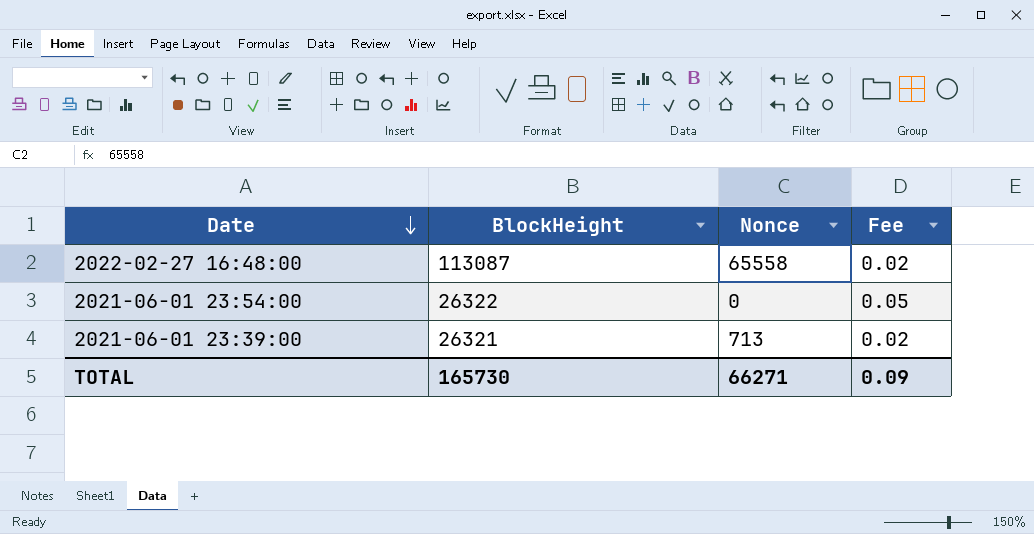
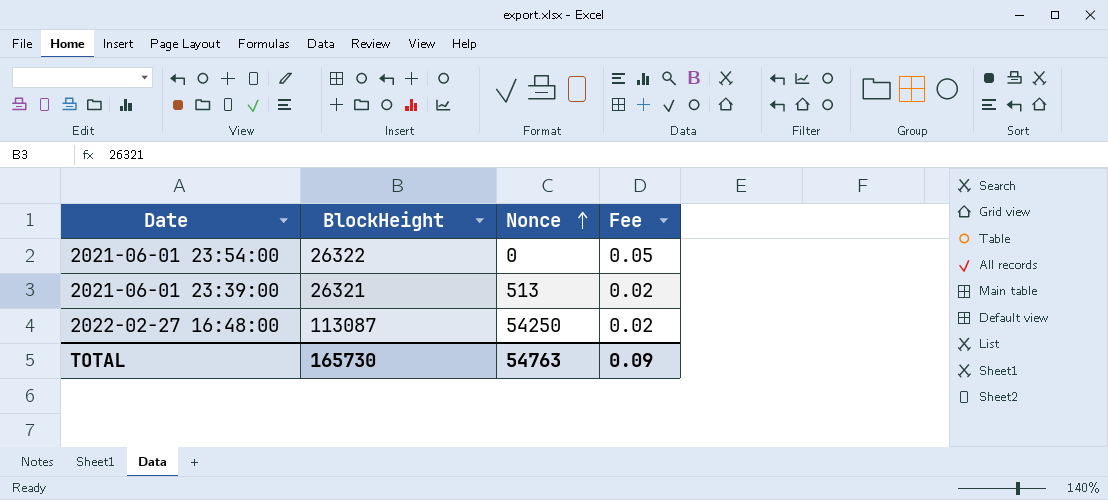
row order: Date descending -> Nonce ascending
2021-06-01 23:39:00 | Nonce: 713 -> 513
2022-02-27 16:48:00 | Nonce: 65558 -> 54250
TOTAL | Nonce: 66271 -> 54763

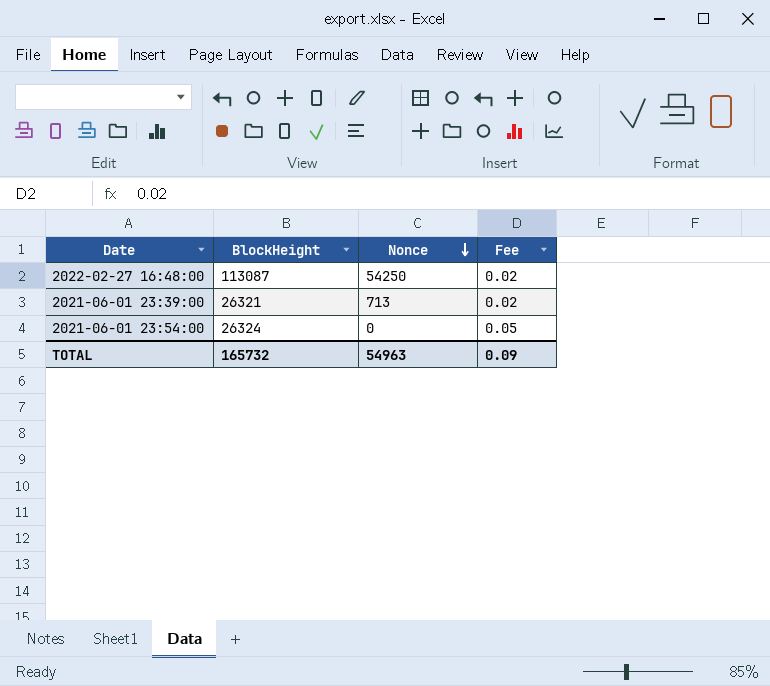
row order: Nonce ascending -> Nonce descending
2021-06-01 23:39:00 | Nonce: 513 -> 713
2021-06-01 23:54:00 | BlockHeight: 26322 -> 26324
TOTAL | BlockHeight: 165730 -> 165732
TOTAL | Nonce: 54763 -> 54963

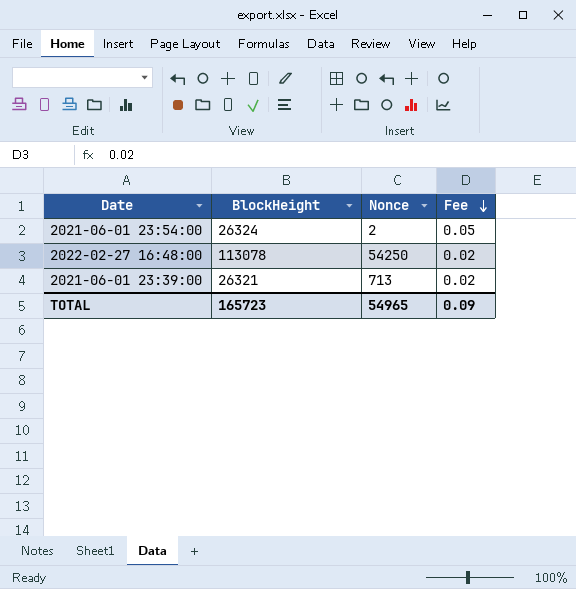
row order: Nonce descending -> Fee descending
2021-06-01 23:54:00 | Nonce: 0 -> 2
2022-02-27 16:48:00 | BlockHeight: 113087 -> 113078
TOTAL | BlockHeight: 165732 -> 165723
TOTAL | Nonce: 54963 -> 54965

